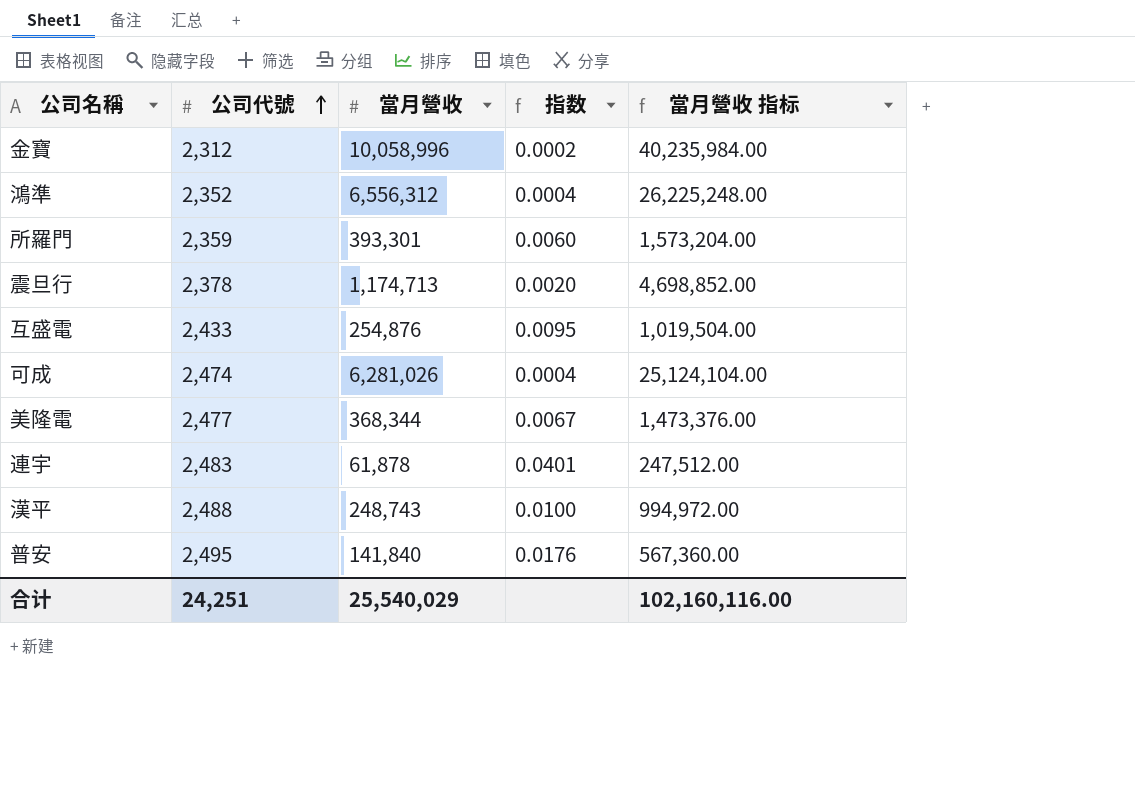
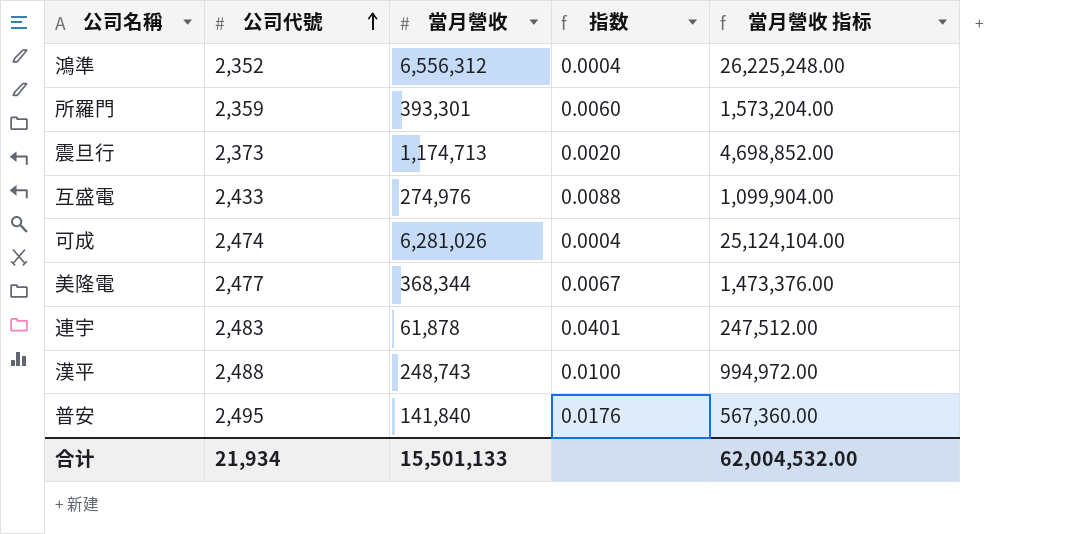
row 金寶: 2,312 | 10,058,996 | 0.0002 | 40,235,984.00 -> none
震旦行 | 公司代號: 2,378 -> 2,373
互盛電 | 當月營收: 254,876 -> 274,976
互盛電 | 指数: 0.0095 -> 0.0088
互盛電 | 當月營收 指标: 1,019,504.00 -> 1,099,904.00
合计 | 公司代號: 24,251 -> 21,934
合计 | 當月營收: 25,540,029 -> 15,501,133
合计 | 當月營收 指标: 102,160,116.00 -> 62,004,532.00

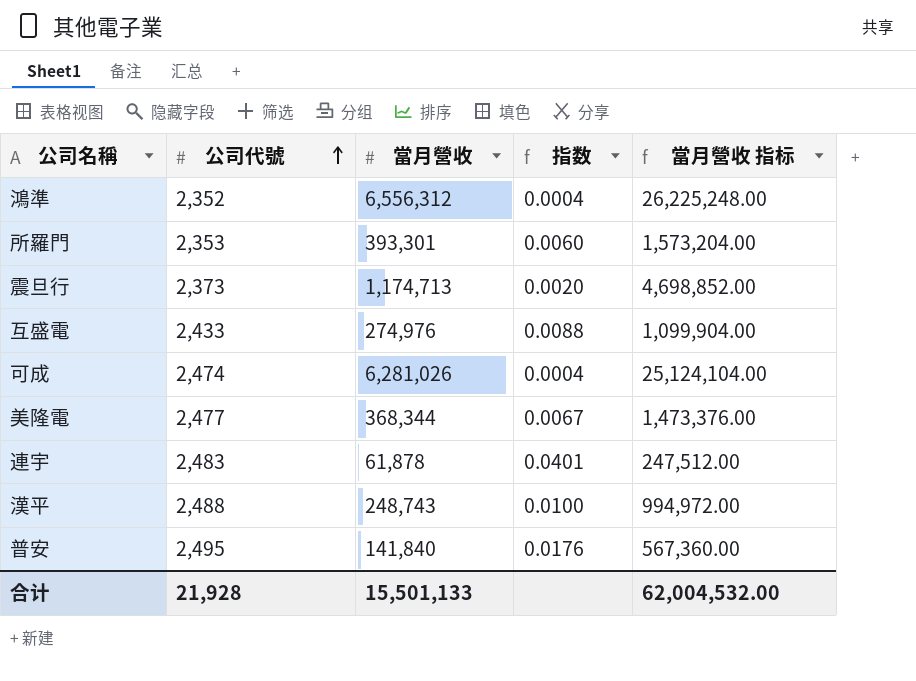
所羅門 | 公司代號: 2,359 -> 2,353
合计 | 公司代號: 21,934 -> 21,928

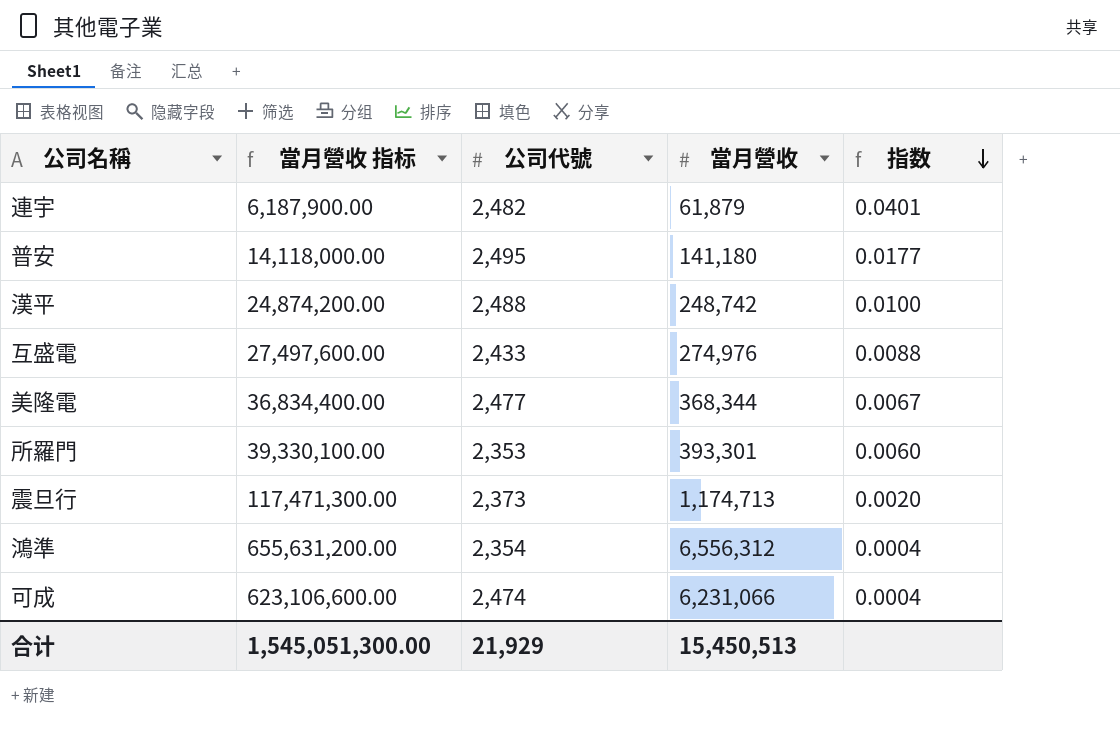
row order: 公司代號 ascending -> 指数 descending
column 當月營收 指标 | formula: [當月營收] * 4 -> [當月營收] * 100
column 當月營收 指标 | position: 5 -> 2
連宇 | 公司代號: 2,483 -> 2,482
連宇 | 當月營收: 61,878 -> 61,879
普安 | 當月營收: 141,840 -> 141,180
普安 | 指数: 0.0176 -> 0.0177
漢平 | 當月營收: 248,743 -> 248,742
鴻準 | 公司代號: 2,352 -> 2,354
可成 | 當月營收: 6,281,026 -> 6,231,066
合计 | 當月營收 指标: 62,004,532.00 -> 1,545,051,300.00
合计 | 公司代號: 21,928 -> 21,929
合计 | 當月營收: 15,501,133 -> 15,450,513

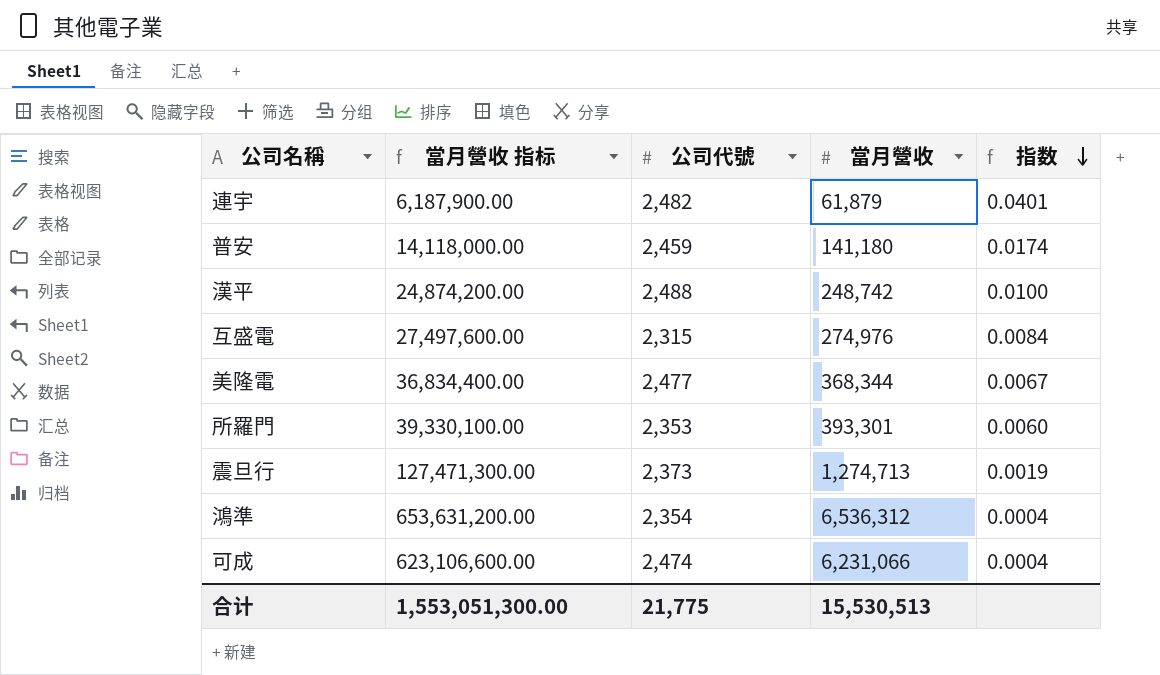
普安 | 公司代號: 2,495 -> 2,459
普安 | 指数: 0.0177 -> 0.0174
互盛電 | 公司代號: 2,433 -> 2,315
互盛電 | 指数: 0.0088 -> 0.0084
震旦行 | 當月營收 指标: 117,471,300.00 -> 127,471,300.00
震旦行 | 當月營收: 1,174,713 -> 1,274,713
震旦行 | 指数: 0.0020 -> 0.0019
鴻準 | 當月營收 指标: 655,631,200.00 -> 653,631,200.00
鴻準 | 當月營收: 6,556,312 -> 6,536,312
合计 | 當月營收 指标: 1,545,051,300.00 -> 1,553,051,300.00
合计 | 公司代號: 21,929 -> 21,775
合计 | 當月營收: 15,450,513 -> 15,530,513

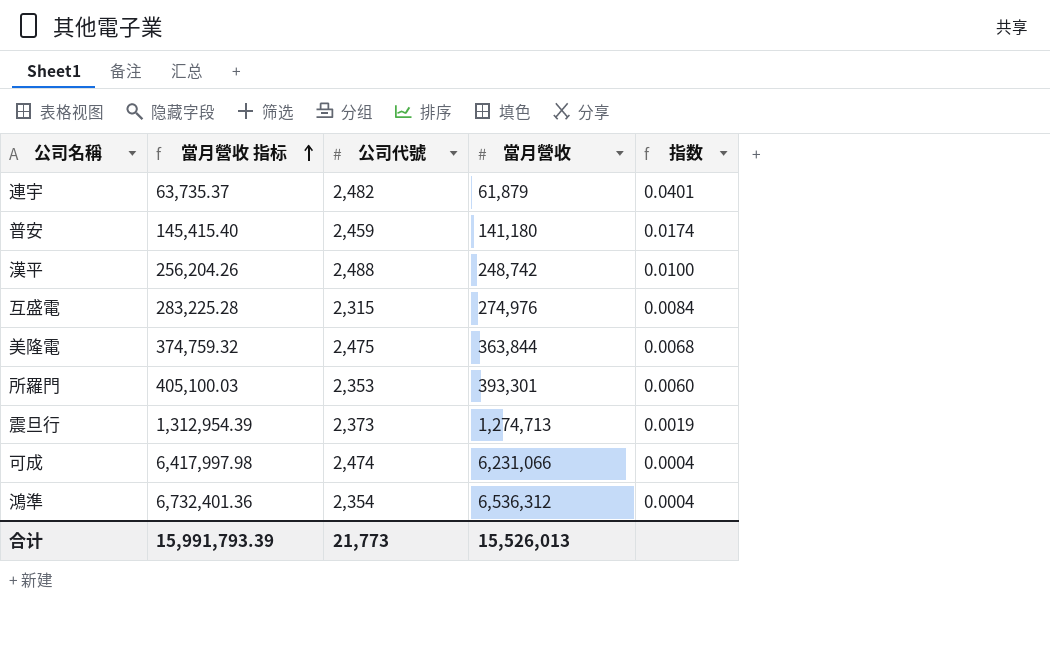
row order: 指数 descending -> 當月營收 指标 ascending
column 當月營收 指标 | formula: [當月營收] * 100 -> [當月營收] * 1.03
美隆電 | 公司代號: 2,477 -> 2,475
美隆電 | 當月營收: 368,344 -> 363,844
美隆電 | 指数: 0.0067 -> 0.0068
合计 | 當月營收 指标: 1,553,051,300.00 -> 15,991,793.39
合计 | 公司代號: 21,775 -> 21,773
合计 | 當月營收: 15,530,513 -> 15,526,013

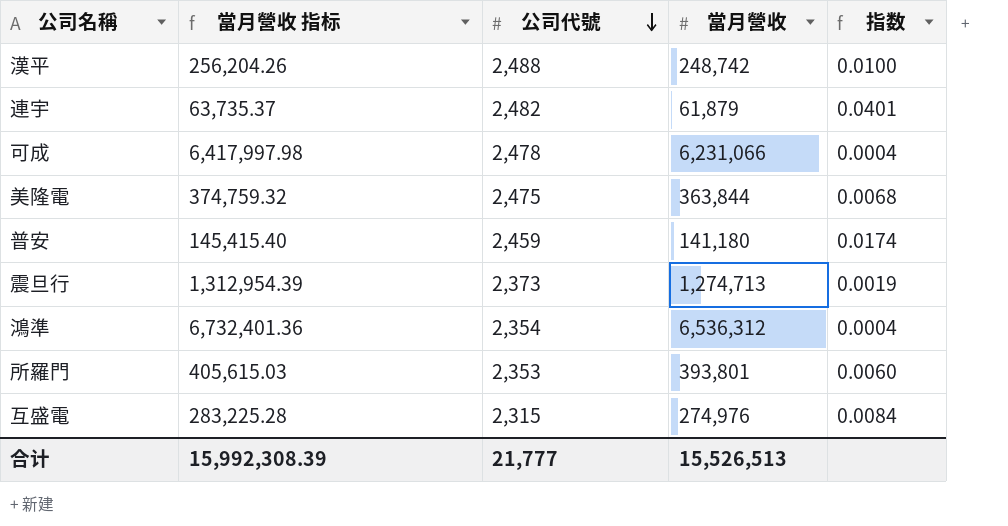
row order: 當月營收 指标 ascending -> 公司代號 descending
可成 | 公司代號: 2,474 -> 2,478
所羅門 | 當月營收 指标: 405,100.03 -> 405,615.03
所羅門 | 當月營收: 393,301 -> 393,801
合计 | 當月營收 指标: 15,991,793.39 -> 15,992,308.39
合计 | 公司代號: 21,773 -> 21,777
合计 | 當月營收: 15,526,013 -> 15,526,513

